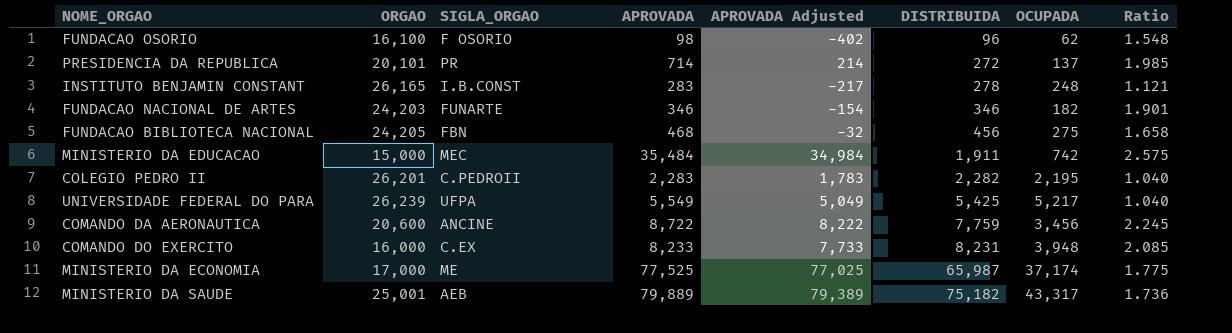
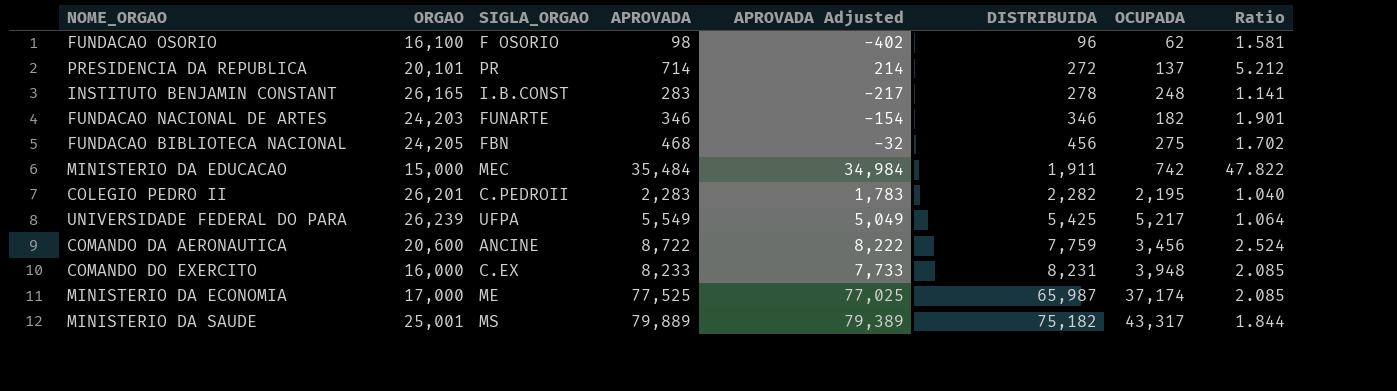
column Ratio | formula: [DISTRIBUIDA] / [OCUPADA] -> [APROVADA] / [OCUPADA]
MINISTERIO DA SAUDE | SIGLA_ORGAO: AEB -> MS

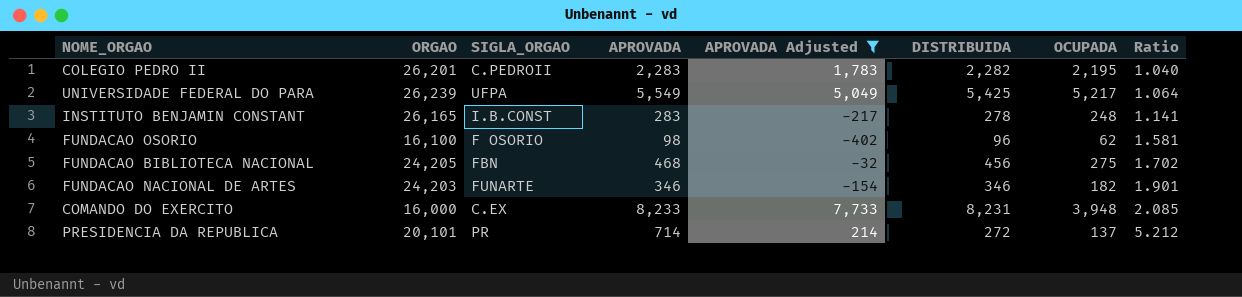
filter: none -> APROVADA Adjusted <= 7,733
row order: DISTRIBUIDA ascending -> Ratio ascending

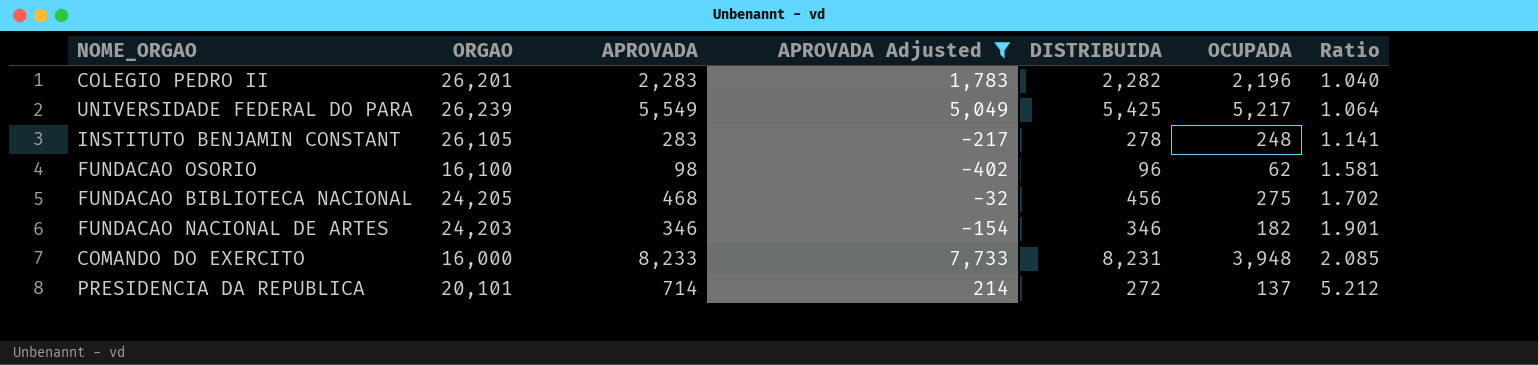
column SIGLA_ORGAO | position: 3 -> none
COLEGIO PEDRO II | OCUPADA: 2,195 -> 2,196
INSTITUTO BENJAMIN CONSTANT | ORGAO: 26,165 -> 26,105

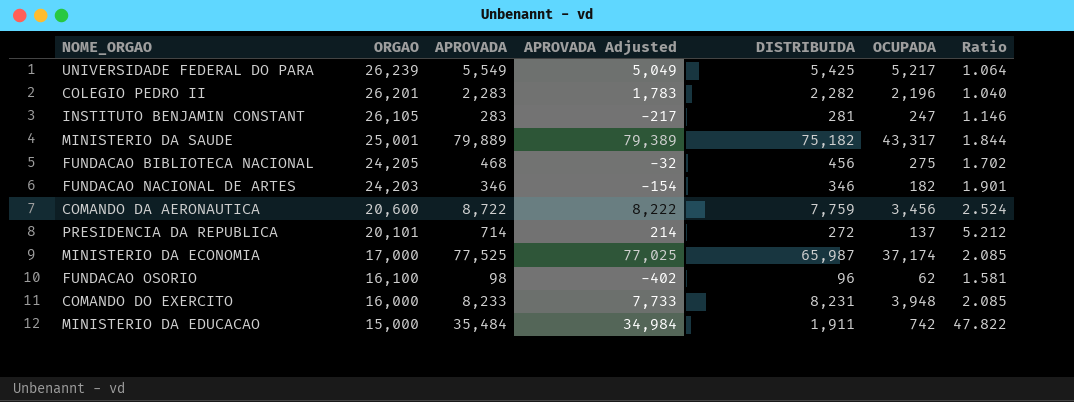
filter: APROVADA Adjusted <= 7,733 -> none
row order: Ratio ascending -> ORGAO descending
INSTITUTO BENJAMIN CONSTANT | DISTRIBUIDA: 278 -> 281
INSTITUTO BENJAMIN CONSTANT | OCUPADA: 248 -> 247
INSTITUTO BENJAMIN CONSTANT | Ratio: 1.141 -> 1.146

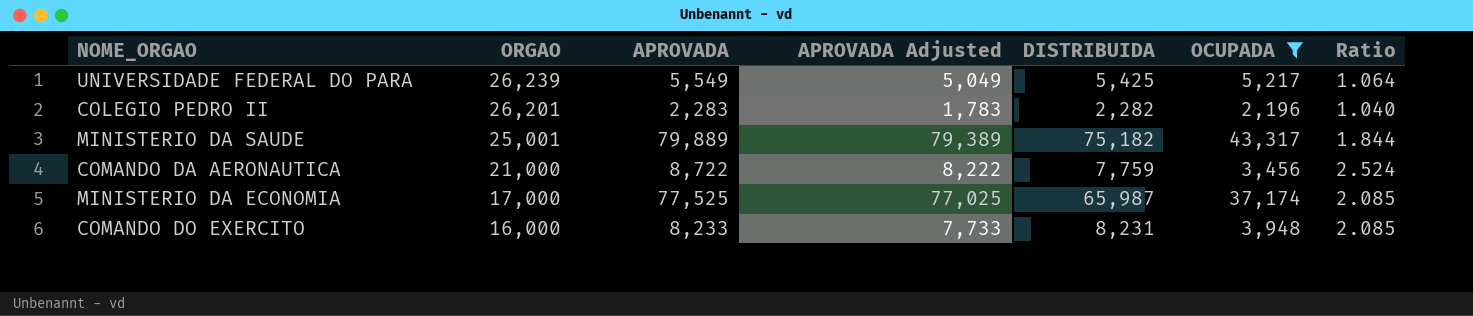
filter: none -> OCUPADA >= 2,196
COMANDO DA AERONAUTICA | ORGAO: 20,600 -> 21,000

